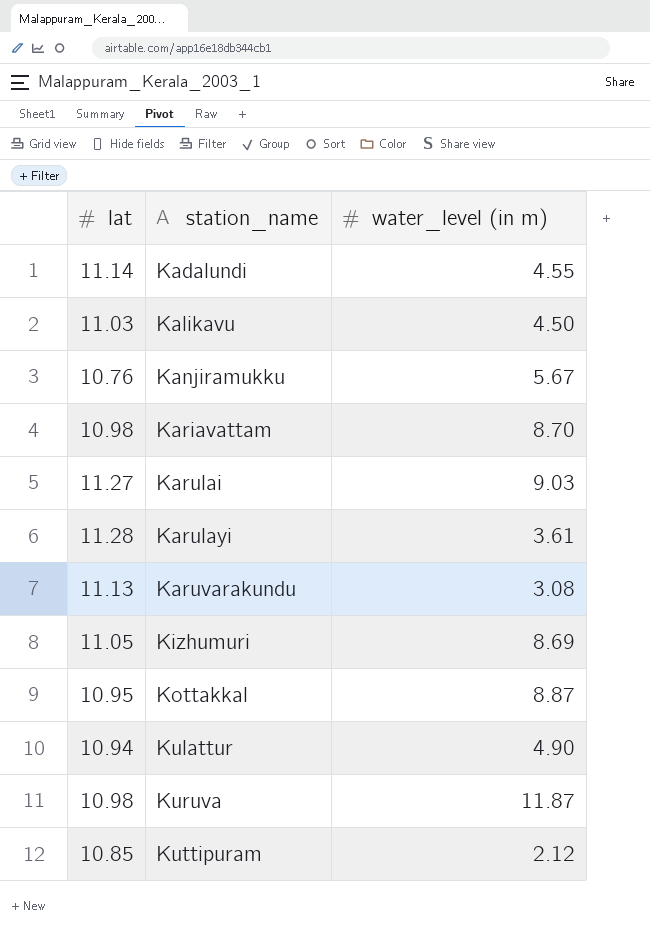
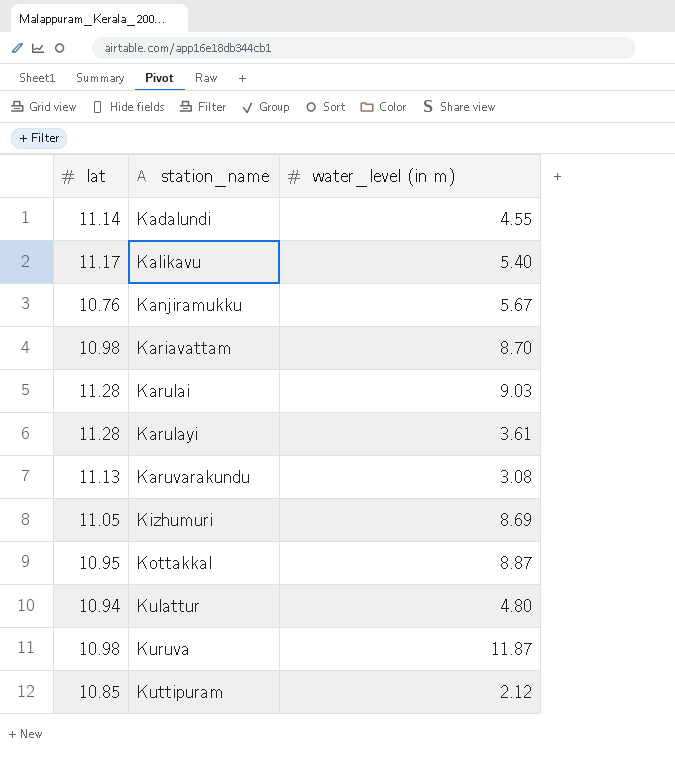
Kalikavu | lat: 11.03 -> 11.17
Kalikavu | water_level (in m): 4.50 -> 5.40
Karulai | lat: 11.27 -> 11.28
Kulattur | water_level (in m): 4.90 -> 4.80

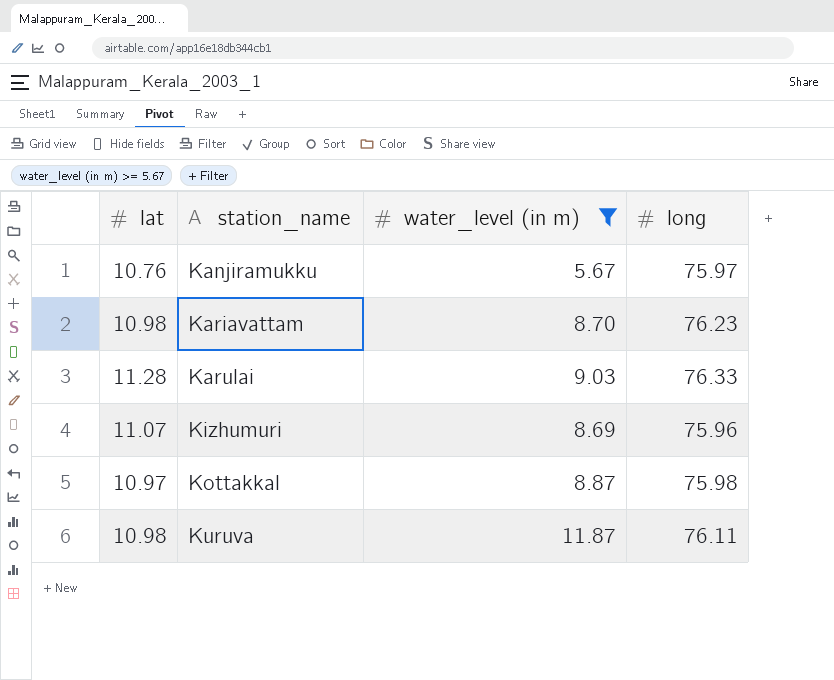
filter: none -> water_level (in m) >= 5.67
column long | position: none -> 4
Kizhumuri | lat: 11.05 -> 11.07
Kottakkal | lat: 10.95 -> 10.97

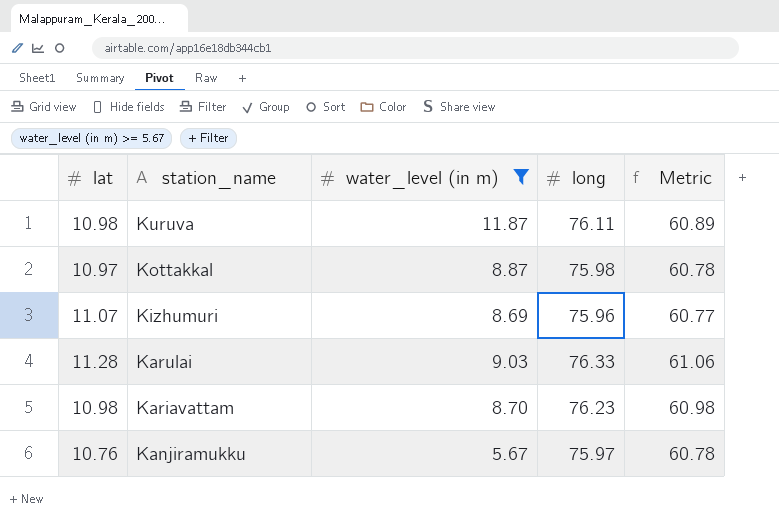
row order: station_name ascending -> station_name descending
column Metric | formula: none -> [long] * 0.8

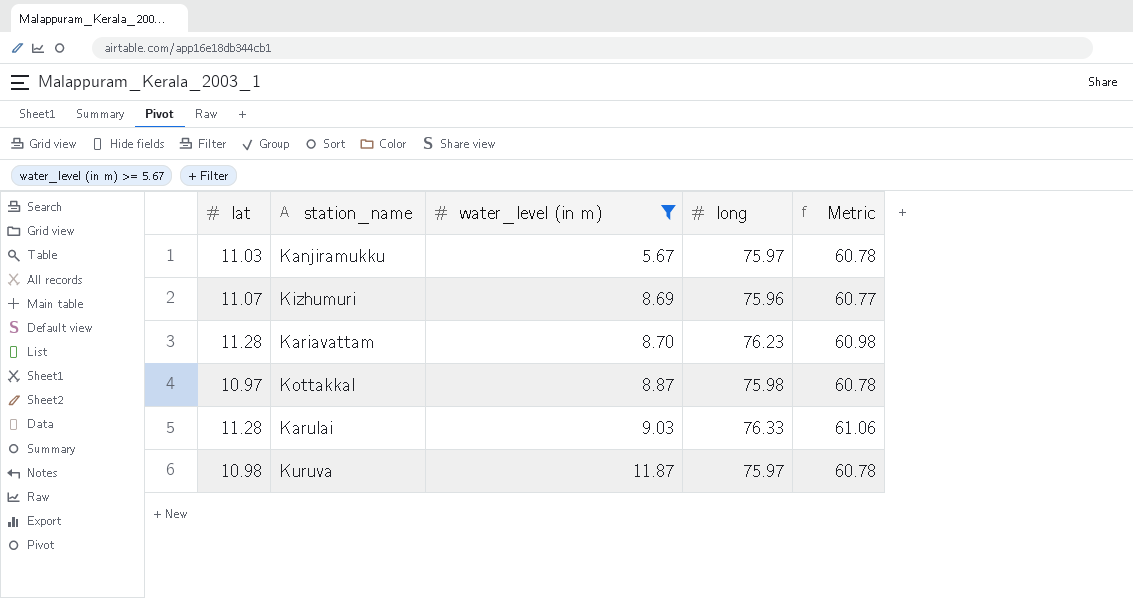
row order: station_name descending -> water_level (in m) ascending
Kanjiramukku | lat: 10.76 -> 11.03
Kariavattam | lat: 10.98 -> 11.28
Kuruva | long: 76.11 -> 75.97
Kuruva | Metric: 60.89 -> 60.78

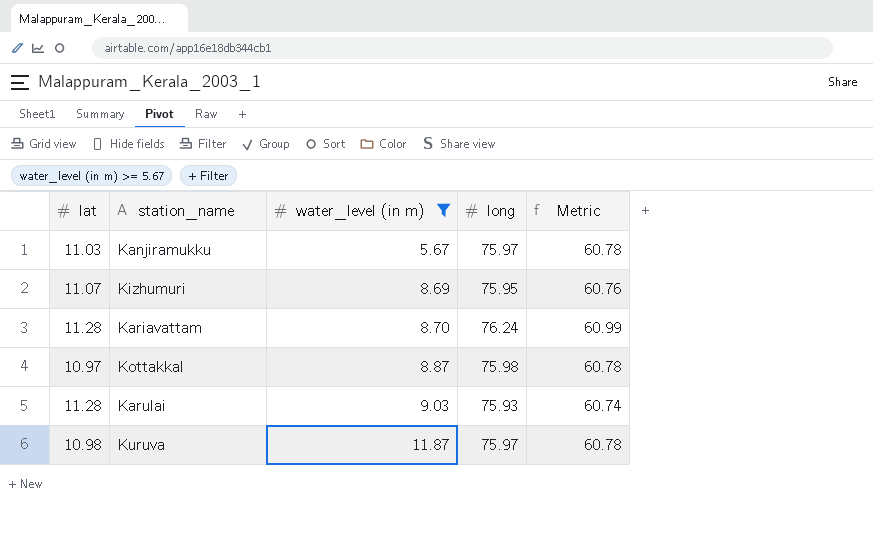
Kizhumuri | long: 75.96 -> 75.95
Kizhumuri | Metric: 60.77 -> 60.76
Kariavattam | long: 76.23 -> 76.24
Kariavattam | Metric: 60.98 -> 60.99
Karulai | long: 76.33 -> 75.93
Karulai | Metric: 61.06 -> 60.74

